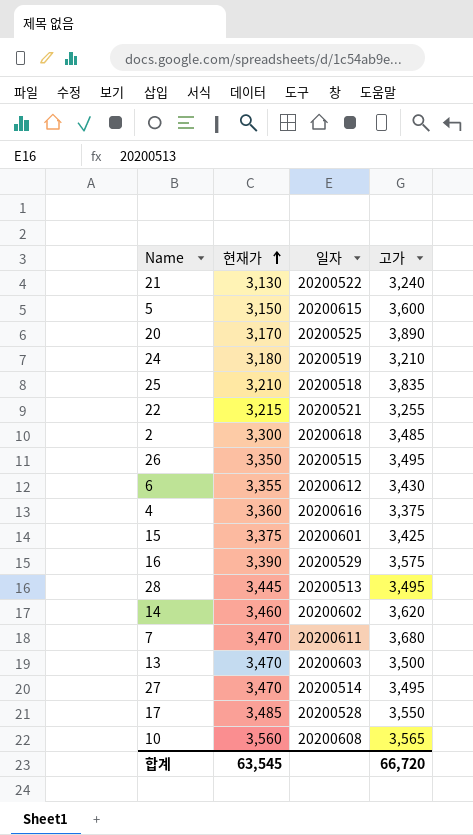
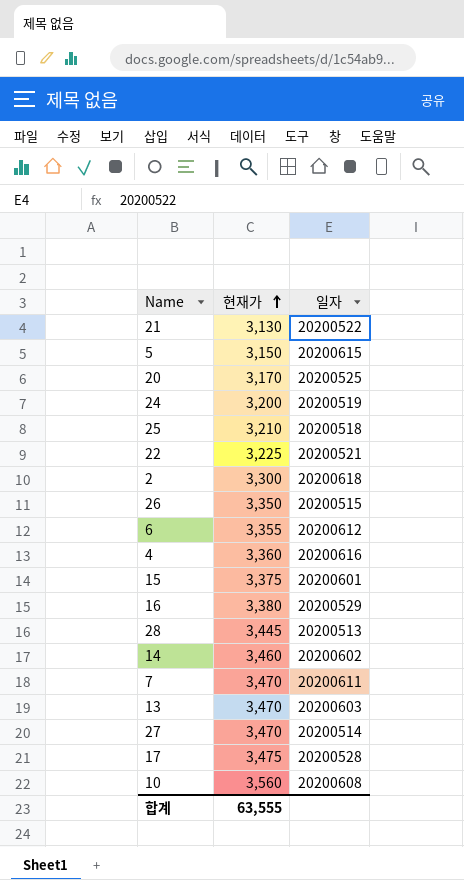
column 고가 | position: 4 -> none
24 | 현재가: 3,180 -> 3,200
22 | 현재가: 3,215 -> 3,225
16 | 현재가: 3,390 -> 3,380
17 | 현재가: 3,485 -> 3,475
합계 | 현재가: 63,545 -> 63,555

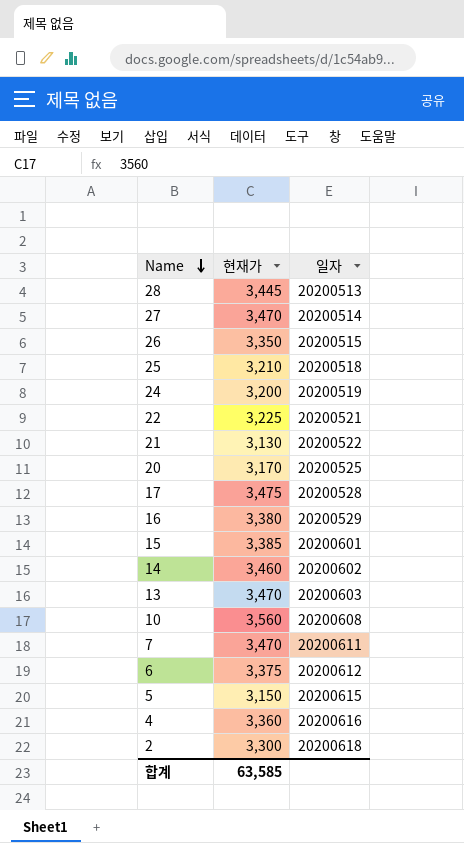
row order: 현재가 ascending -> Name descending
15 | 현재가: 3,375 -> 3,385
6 | 현재가: 3,355 -> 3,375
합계 | 현재가: 63,555 -> 63,585

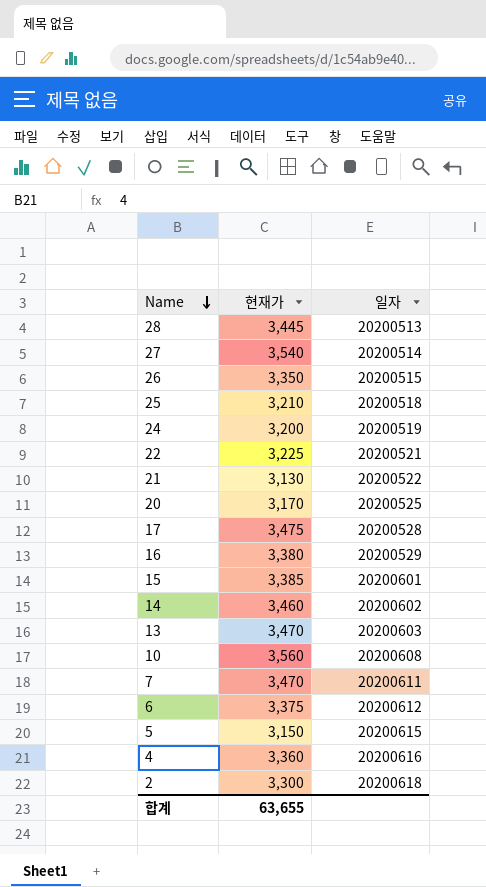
27 | 현재가: 3,470 -> 3,540
합계 | 현재가: 63,585 -> 63,655

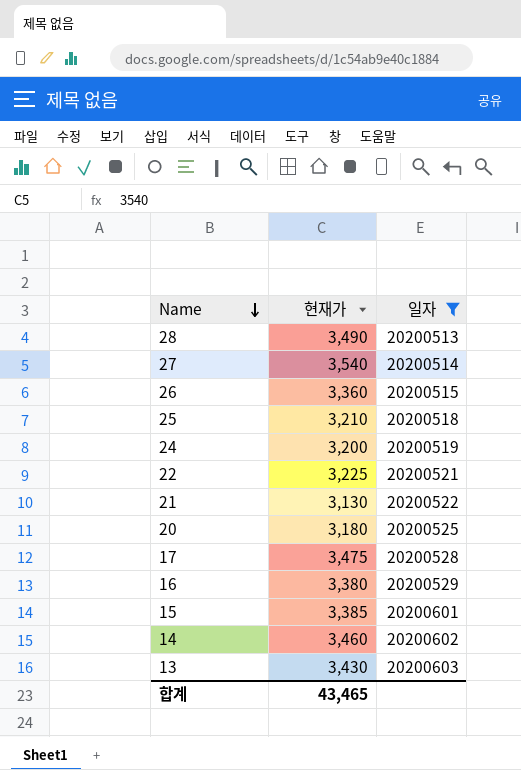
filter: none -> 일자 <= 20200603
28 | 현재가: 3,445 -> 3,490
26 | 현재가: 3,350 -> 3,360
20 | 현재가: 3,170 -> 3,180
13 | 현재가: 3,470 -> 3,430
합계 | 현재가: 63,655 -> 43,465

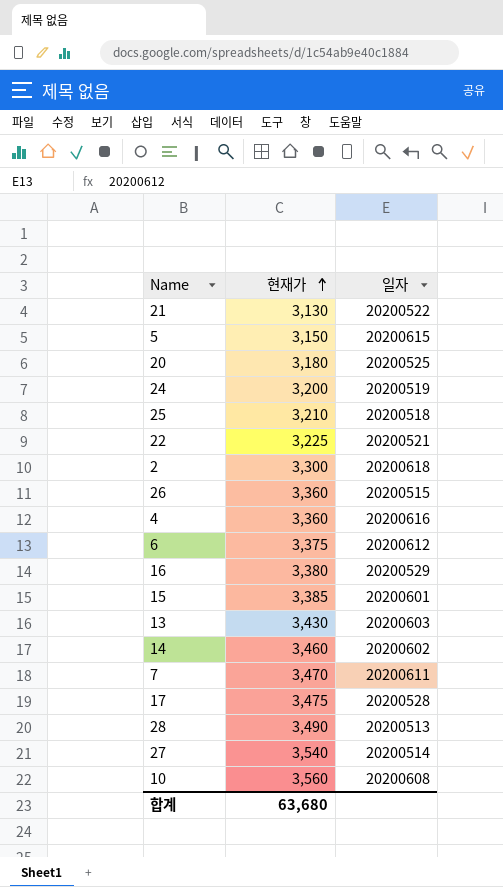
filter: 일자 <= 20200603 -> none
row order: Name descending -> 현재가 ascending
합계 | 현재가: 43,465 -> 63,680

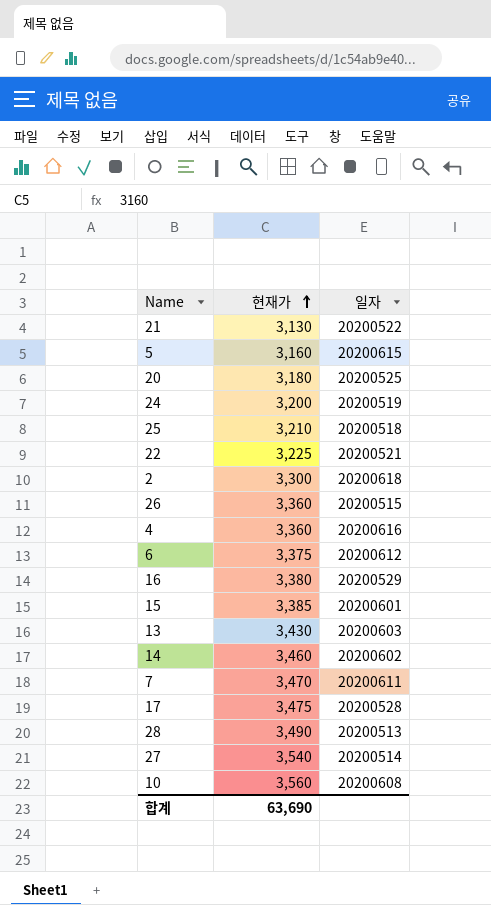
5 | 현재가: 3,150 -> 3,160
합계 | 현재가: 63,680 -> 63,690

